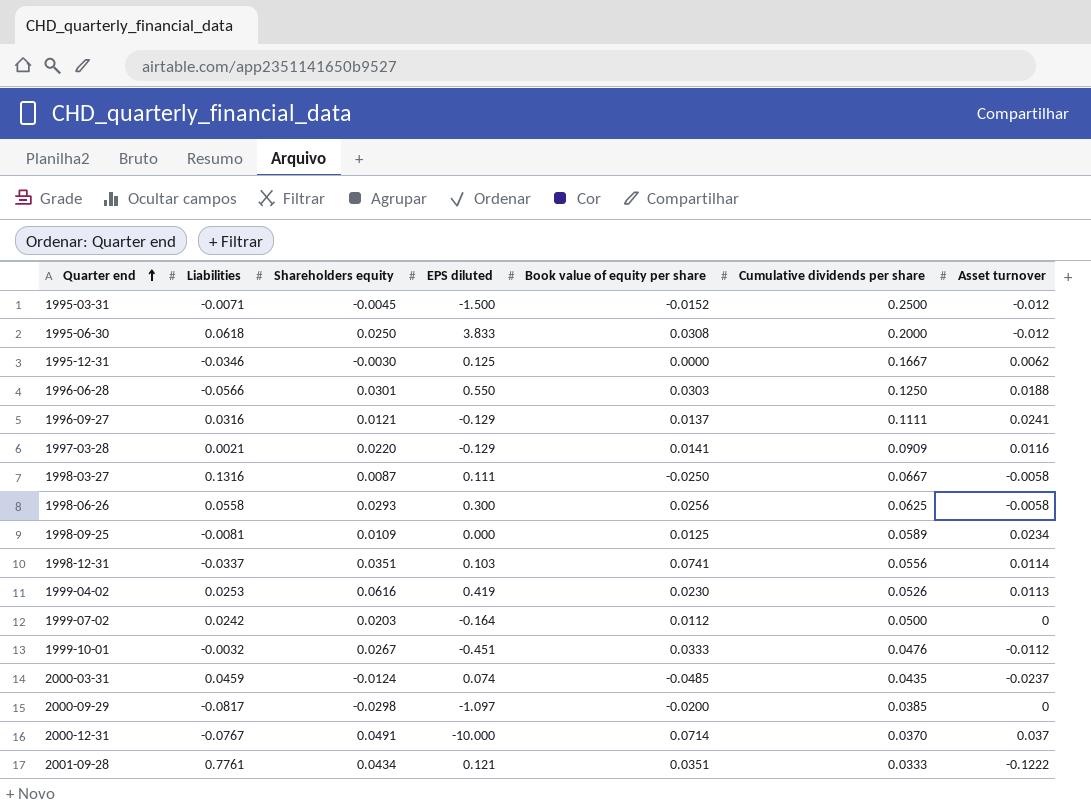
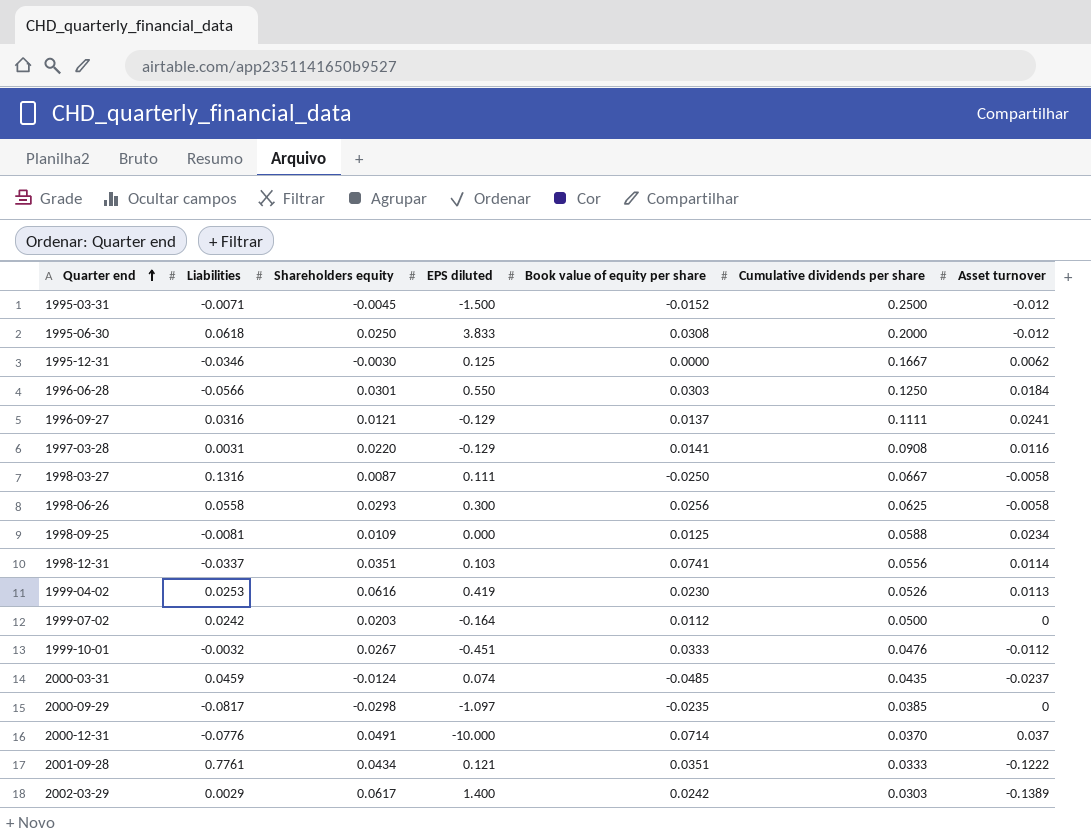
1996-06-28 | Asset turnover: 0.0188 -> 0.0184
1997-03-28 | Liabilities: 0.0021 -> 0.0031
1997-03-28 | Cumulative dividends per share: 0.0909 -> 0.0908
1998-09-25 | Cumulative dividends per share: 0.0589 -> 0.0588
2000-09-29 | Book value of equity per share: -0.0200 -> -0.0235
2000-12-31 | Liabilities: -0.0767 -> -0.0776
row 2002-03-29: none -> 0.0029 | 0.0617 | 1.400 | 0.0242 | 0.0303 | -0.1389

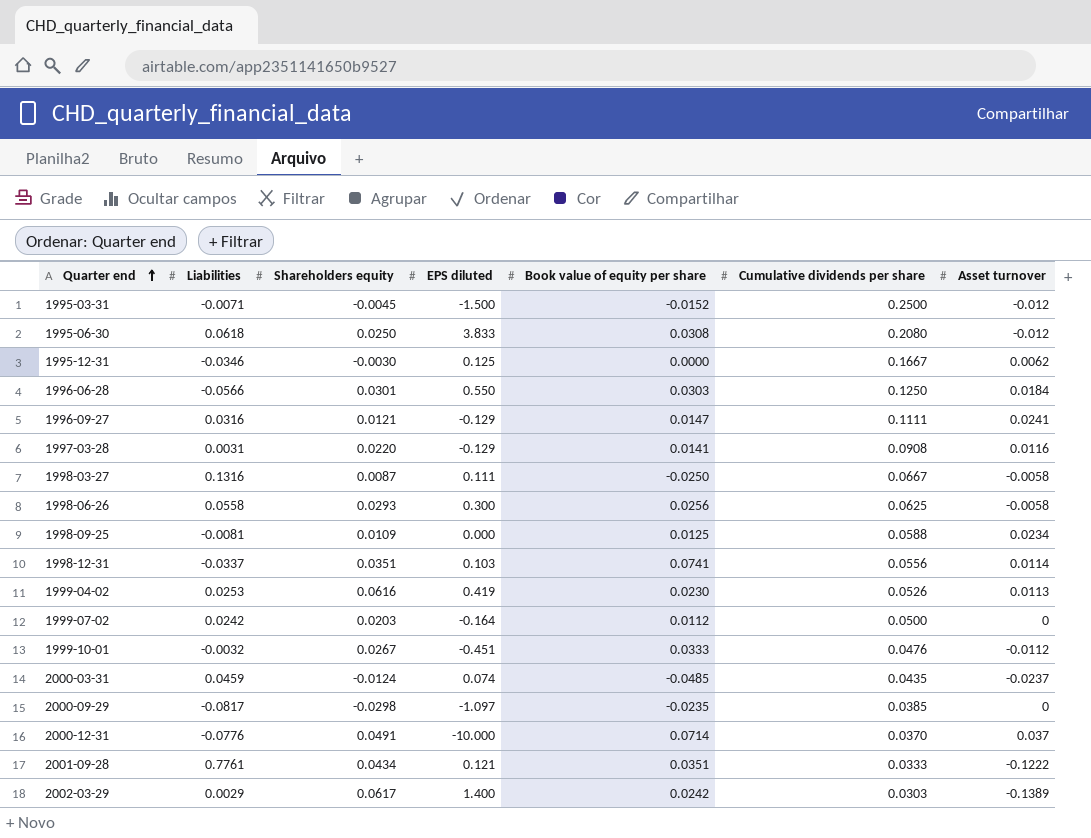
1995-06-30 | Cumulative dividends per share: 0.2000 -> 0.2080
1996-09-27 | Book value of equity per share: 0.0137 -> 0.0147

